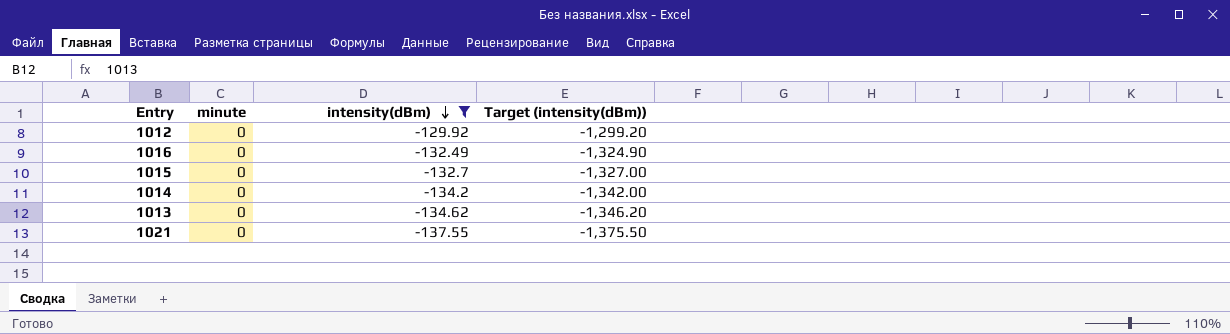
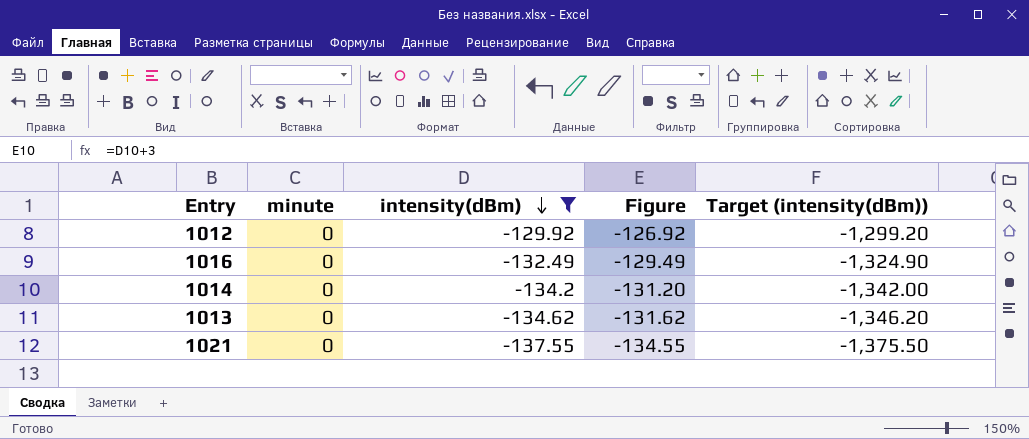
column Figure | formula: none -> [intensity(dBm)] + 3
row 1015: 0 | -132.7 | -1,327.00 -> none

